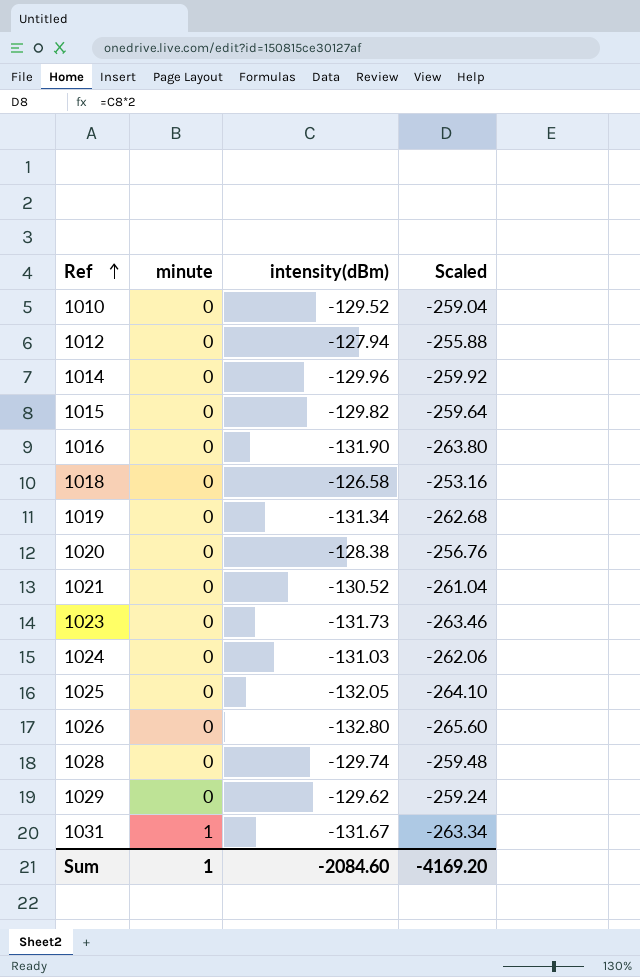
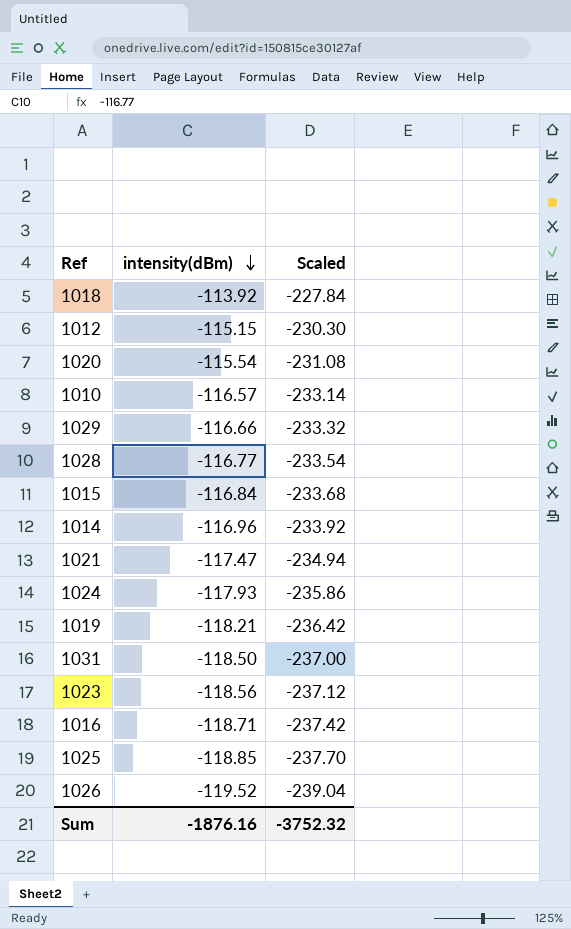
row order: Ref ascending -> intensity(dBm) descending
column minute | position: 2 -> none
1018 | intensity(dBm): -126.58 -> -113.92
1018 | Scaled: -253.16 -> -227.84
1012 | intensity(dBm): -127.94 -> -115.15
1012 | Scaled: -255.88 -> -230.30
1020 | intensity(dBm): -128.38 -> -115.54
1020 | Scaled: -256.76 -> -231.08
1010 | intensity(dBm): -129.52 -> -116.57
1010 | Scaled: -259.04 -> -233.14
1029 | intensity(dBm): -129.62 -> -116.66
1029 | Scaled: -259.24 -> -233.32
1028 | intensity(dBm): -129.74 -> -116.77
1028 | Scaled: -259.48 -> -233.54
1015 | intensity(dBm): -129.82 -> -116.84
1015 | Scaled: -259.64 -> -233.68
1014 | intensity(dBm): -129.96 -> -116.96
1014 | Scaled: -259.92 -> -233.92
1021 | intensity(dBm): -130.52 -> -117.47
1021 | Scaled: -261.04 -> -234.94
1024 | intensity(dBm): -131.03 -> -117.93
1024 | Scaled: -262.06 -> -235.86
1019 | intensity(dBm): -131.34 -> -118.21
1019 | Scaled: -262.68 -> -236.42
1031 | intensity(dBm): -131.67 -> -118.50
1031 | Scaled: -263.34 -> -237.00
1023 | intensity(dBm): -131.73 -> -118.56
1023 | Scaled: -263.46 -> -237.12
1016 | intensity(dBm): -131.90 -> -118.71
1016 | Scaled: -263.80 -> -237.42
1025 | intensity(dBm): -132.05 -> -118.85
1025 | Scaled: -264.10 -> -237.70
1026 | intensity(dBm): -132.80 -> -119.52
1026 | Scaled: -265.60 -> -239.04
Sum | intensity(dBm): -2084.60 -> -1876.16
Sum | Scaled: -4169.20 -> -3752.32

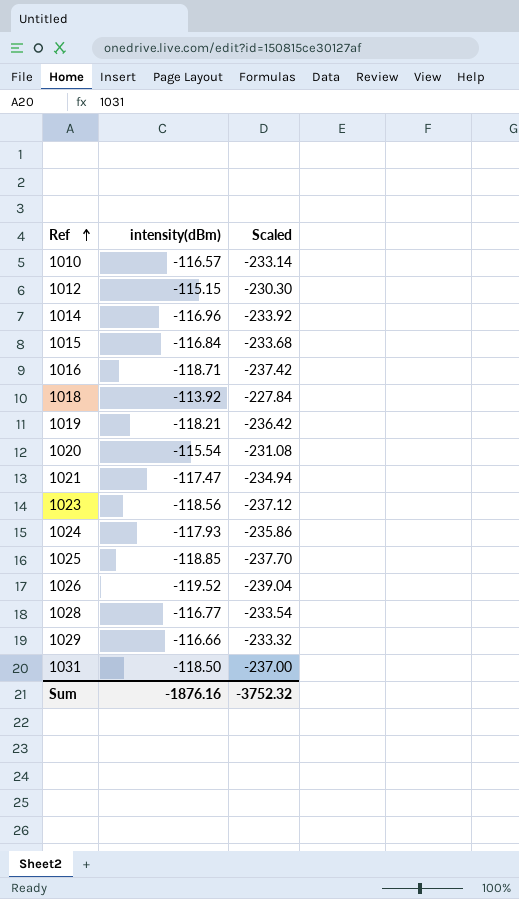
row order: intensity(dBm) descending -> Ref ascending

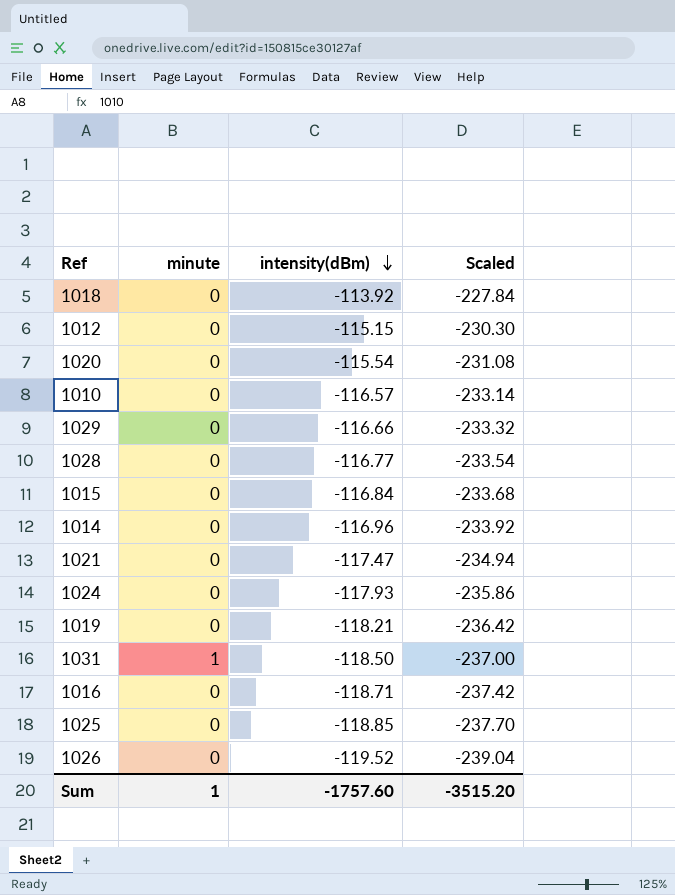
row order: Ref ascending -> intensity(dBm) descending
column minute | position: none -> 2
row 1023: -118.56 | -237.12 -> none
Sum | intensity(dBm): -1876.16 -> -1757.60
Sum | Scaled: -3752.32 -> -3515.20

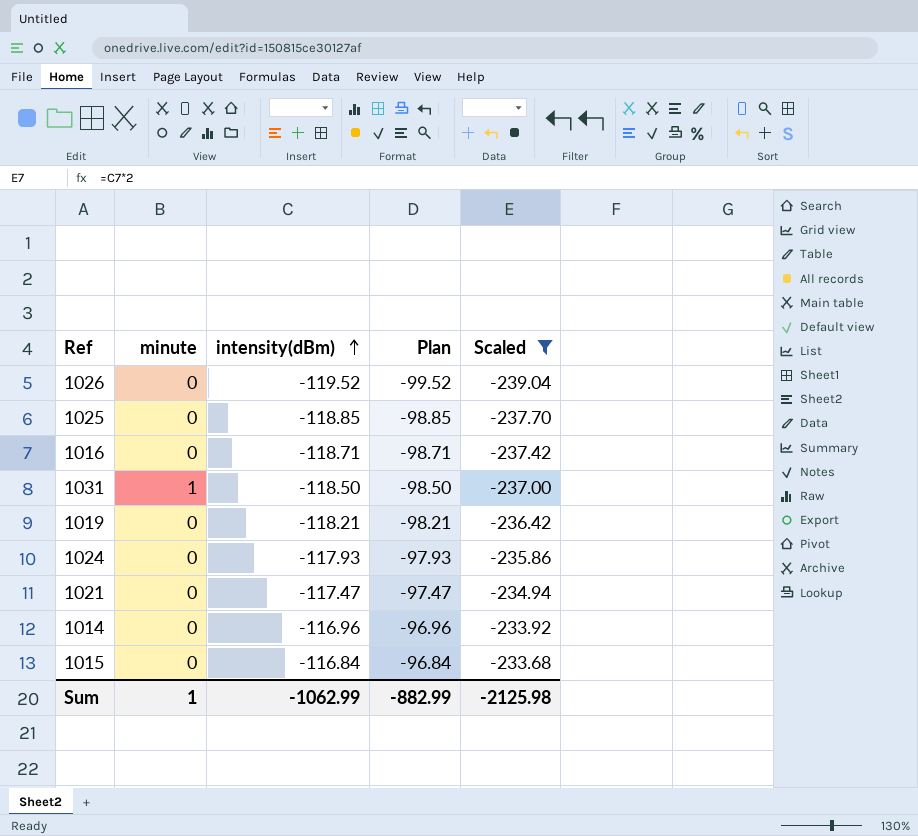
filter: none -> Scaled <= -233.68
row order: intensity(dBm) descending -> intensity(dBm) ascending
column Plan | formula: none -> [intensity(dBm)] + 20
Sum | intensity(dBm): -1757.60 -> -1062.99
Sum | Scaled: -3515.20 -> -2125.98

